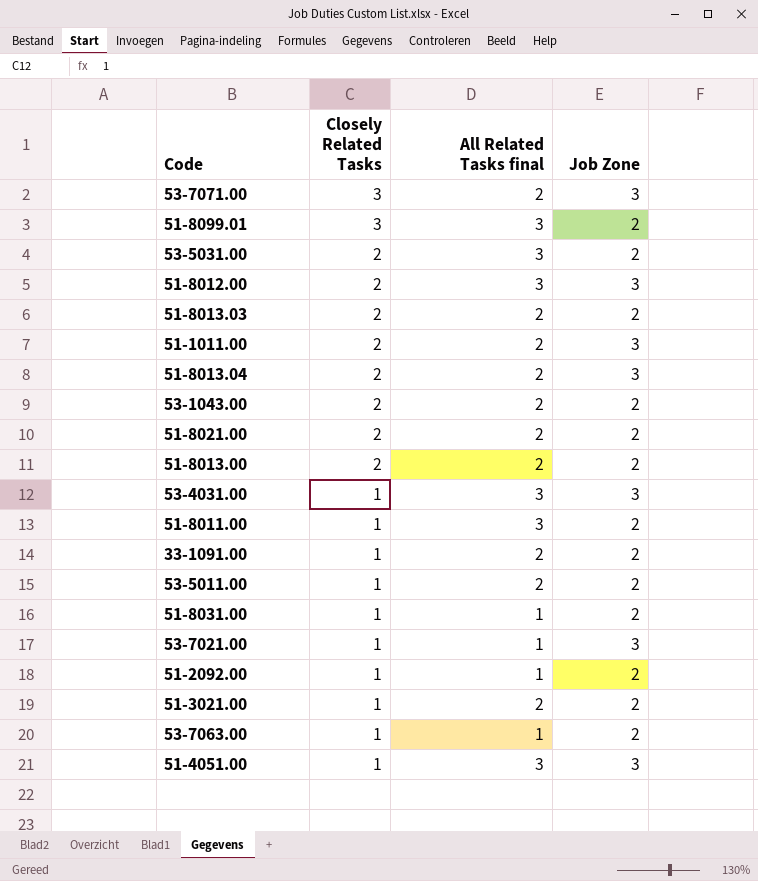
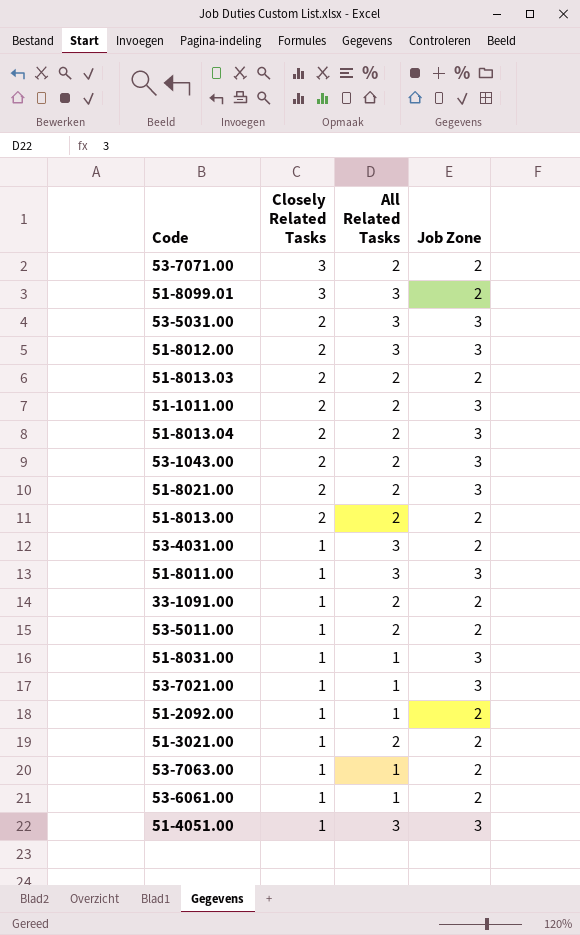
column name: All Related Tasks final -> All Related Tasks
53-7071.00 | Job Zone: 3 -> 2
53-5031.00 | Job Zone: 2 -> 3
53-1043.00 | Job Zone: 2 -> 3
51-8021.00 | Job Zone: 2 -> 3
53-4031.00 | Job Zone: 3 -> 2
51-8011.00 | Job Zone: 2 -> 3
51-8031.00 | Job Zone: 2 -> 3
row 53-6061.00: none -> 1 | 1 | 2

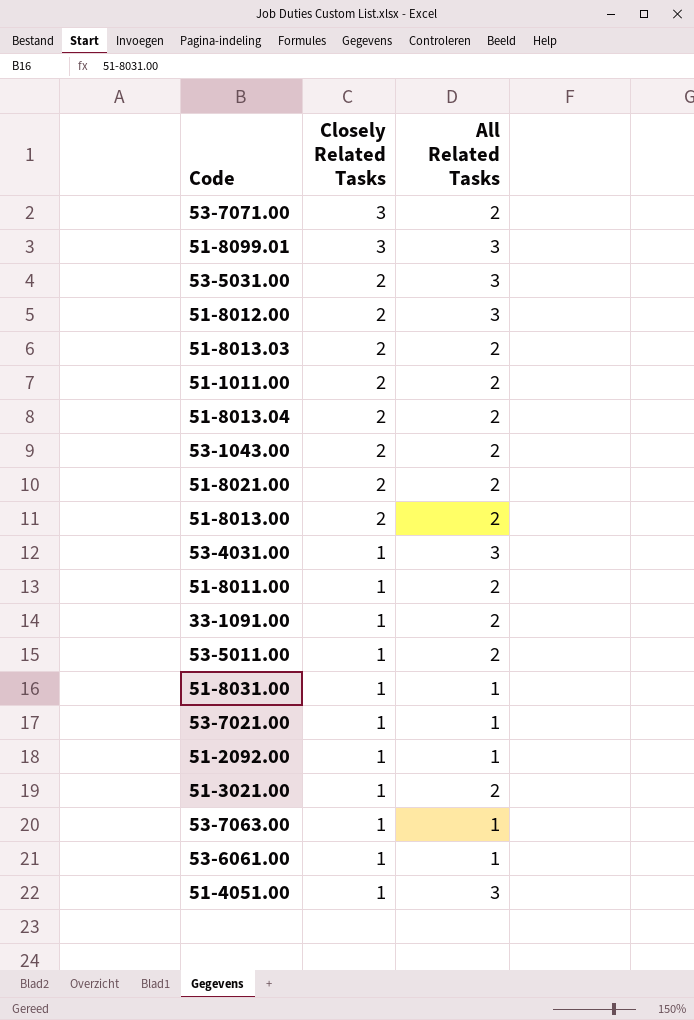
column Job Zone | position: 4 -> none
51-8011.00 | All Related Tasks: 3 -> 2

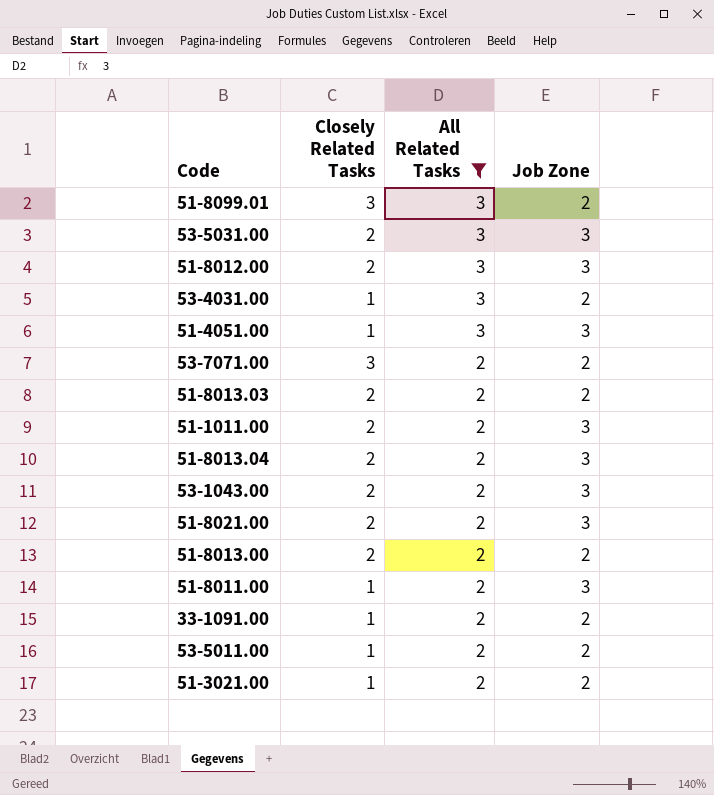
filter: none -> All Related Tasks != 1
row order: Closely Related Tasks descending -> All Related Tasks descending
column Job Zone | position: none -> 4

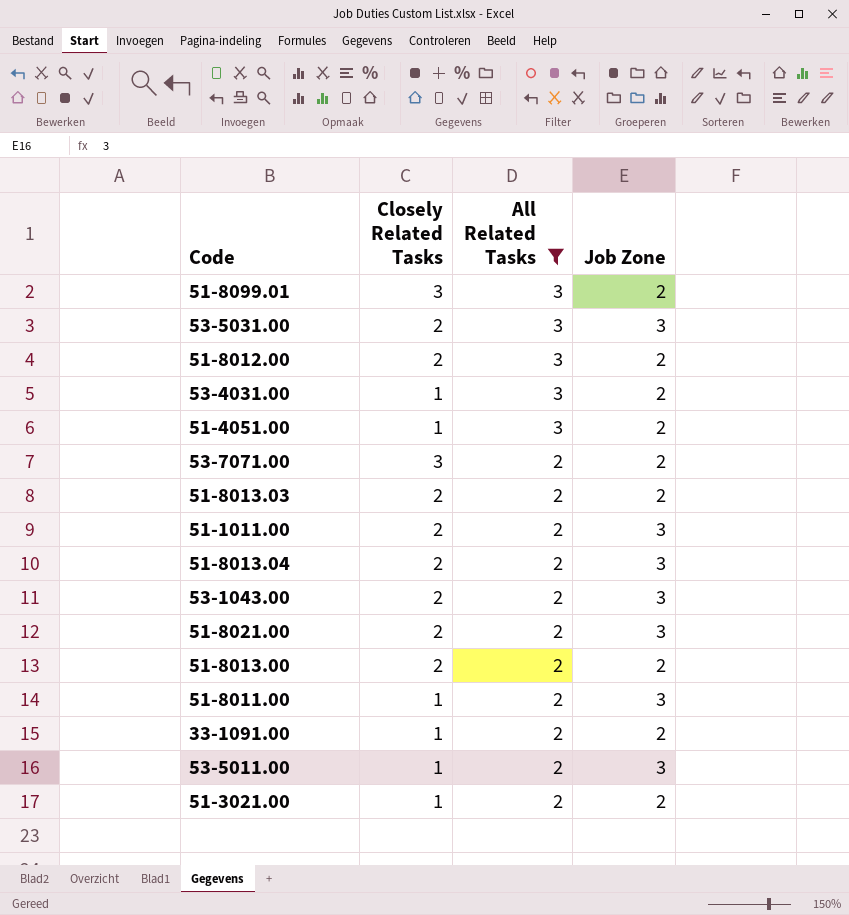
51-8012.00 | Job Zone: 3 -> 2
51-4051.00 | Job Zone: 3 -> 2
53-5011.00 | Job Zone: 2 -> 3

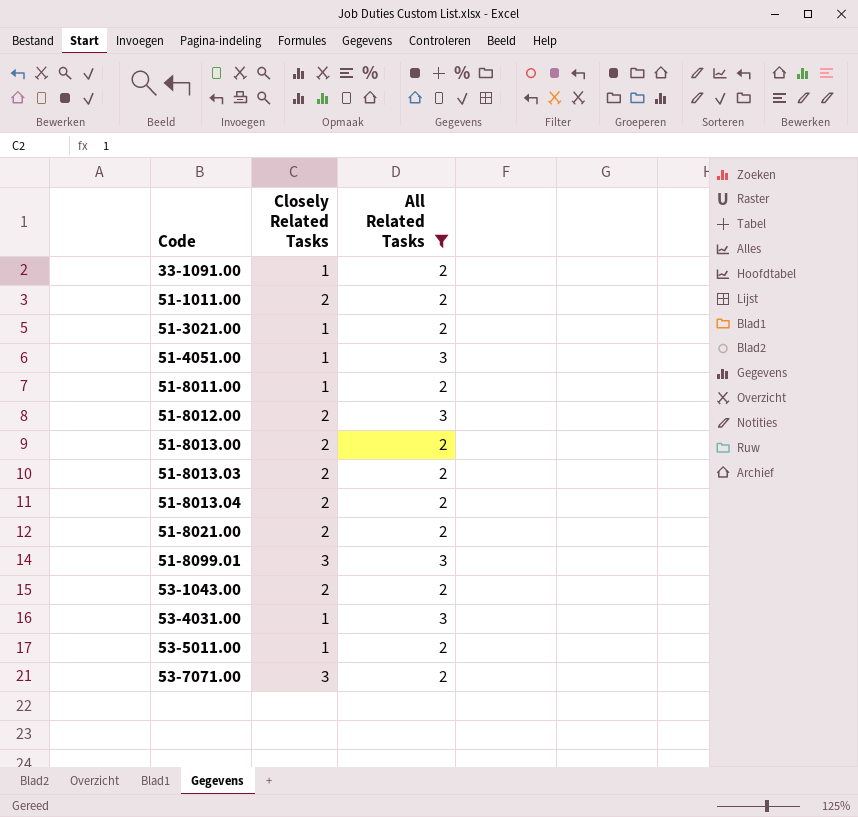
row order: All Related Tasks descending -> Code ascending
column Job Zone | position: 4 -> none
row 53-5031.00: 2 | 3 | 3 -> none

